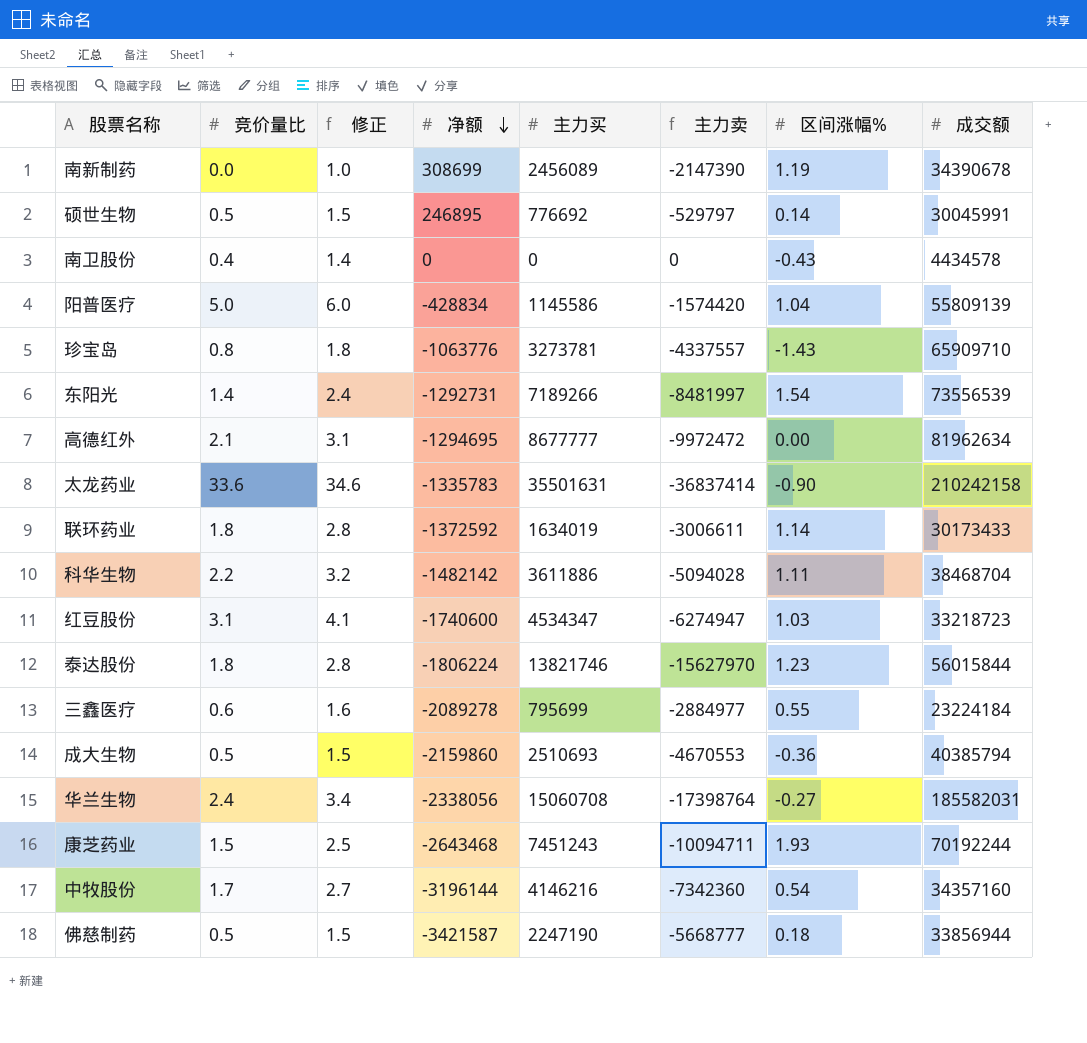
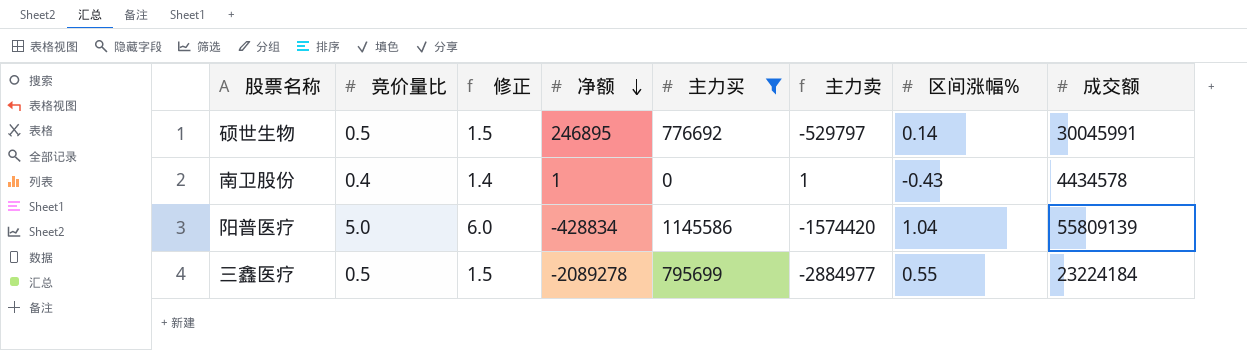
filter: none -> 主力买 <= 1145586
南卫股份 | 净额: 0 -> 1
南卫股份 | 主力卖: 0 -> 1
三鑫医疗 | 竞价量比: 0.6 -> 0.5
三鑫医疗 | 修正: 1.6 -> 1.5

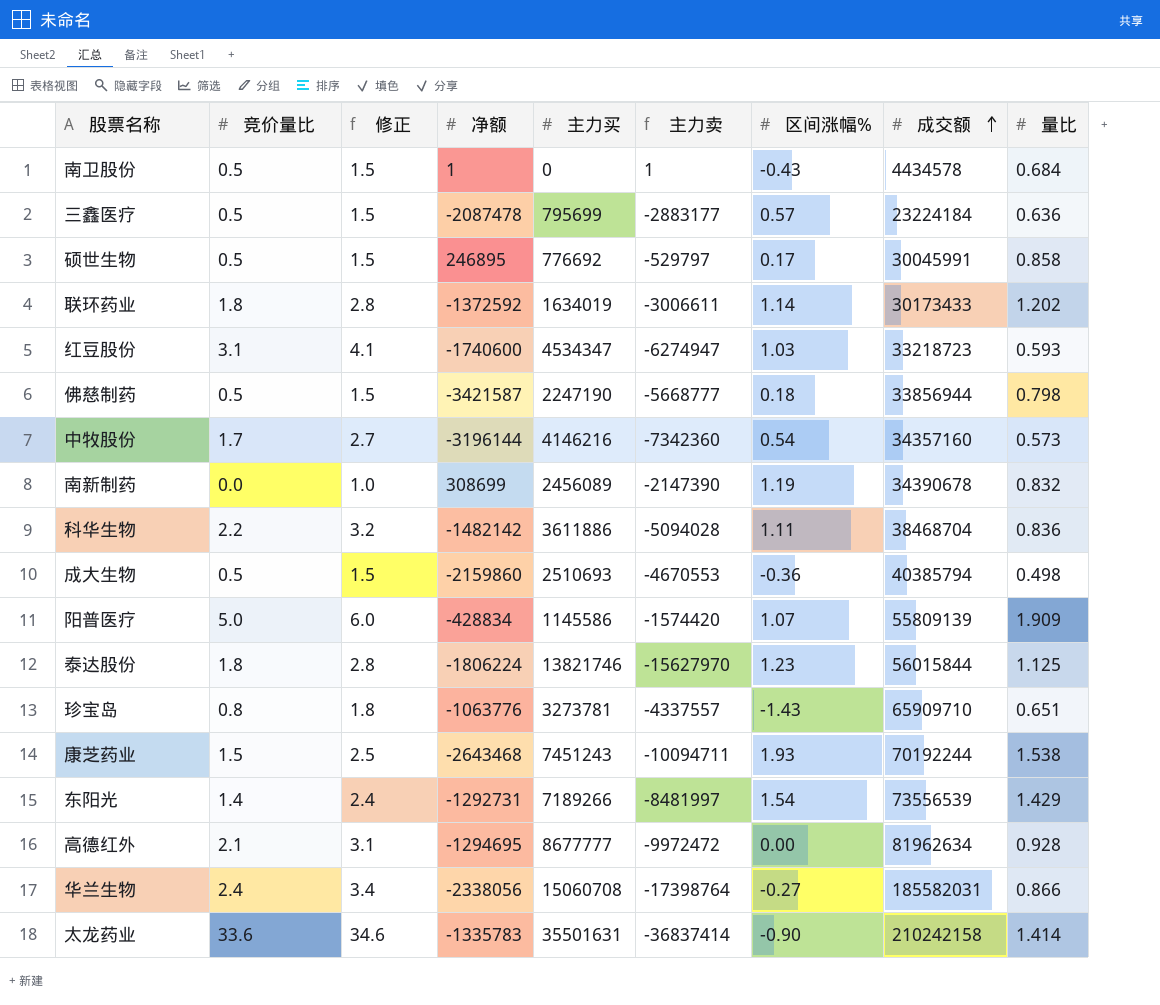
filter: 主力买 <= 1145586 -> none
row order: 净额 descending -> 成交额 ascending
column 量比 | position: none -> 9
南卫股份 | 竞价量比: 0.4 -> 0.5
南卫股份 | 修正: 1.4 -> 1.5
三鑫医疗 | 净额: -2089278 -> -2087478
三鑫医疗 | 主力卖: -2884977 -> -2883177
三鑫医疗 | 区间涨幅%: 0.55 -> 0.57
硕世生物 | 区间涨幅%: 0.14 -> 0.17
阳普医疗 | 区间涨幅%: 1.04 -> 1.07

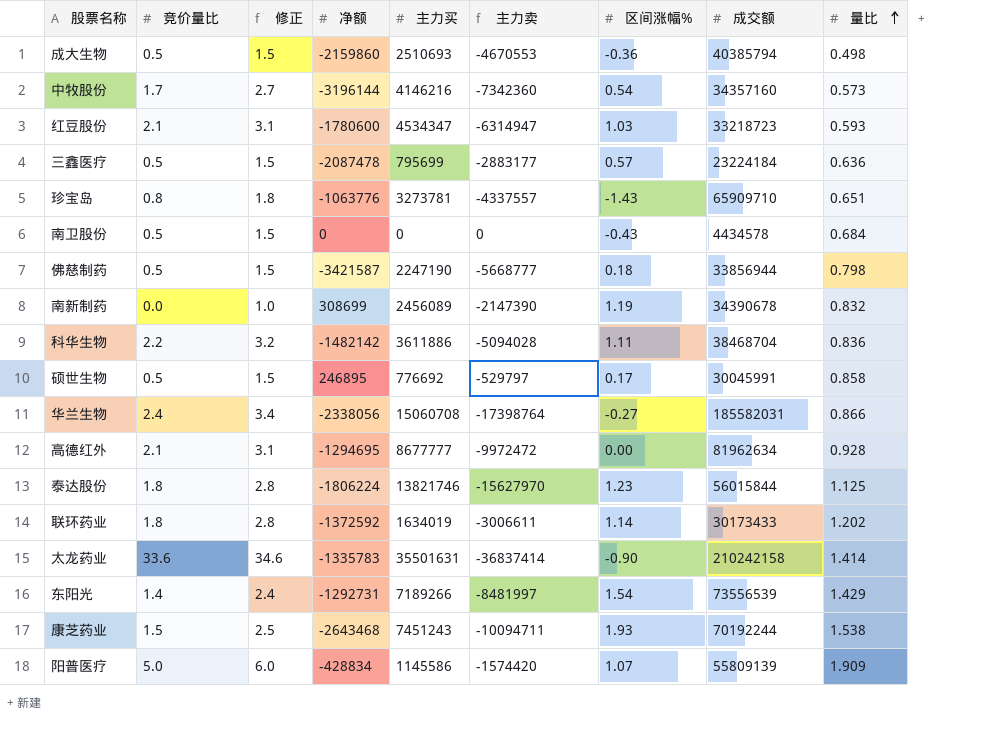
row order: 成交额 ascending -> 量比 ascending
红豆股份 | 竞价量比: 3.1 -> 2.1
红豆股份 | 修正: 4.1 -> 3.1
红豆股份 | 净额: -1740600 -> -1780600
红豆股份 | 主力卖: -6274947 -> -6314947
南卫股份 | 净额: 1 -> 0
南卫股份 | 主力卖: 1 -> 0

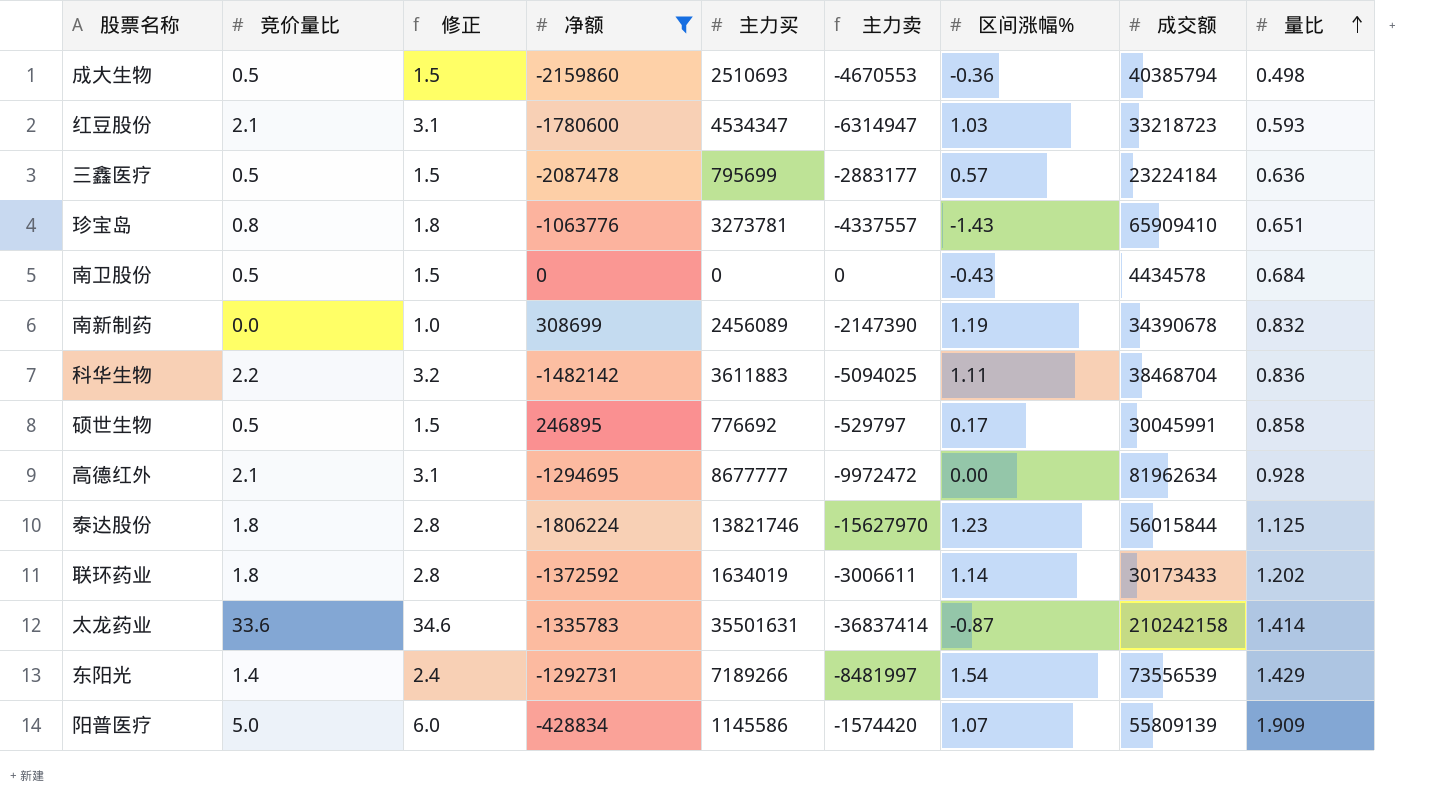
filter: none -> 净额 >= -2159860
珍宝岛 | 成交额: 65909710 -> 65909410
科华生物 | 主力买: 3611886 -> 3611883
科华生物 | 主力卖: -5094028 -> -5094025
太龙药业 | 区间涨幅%: -0.90 -> -0.87

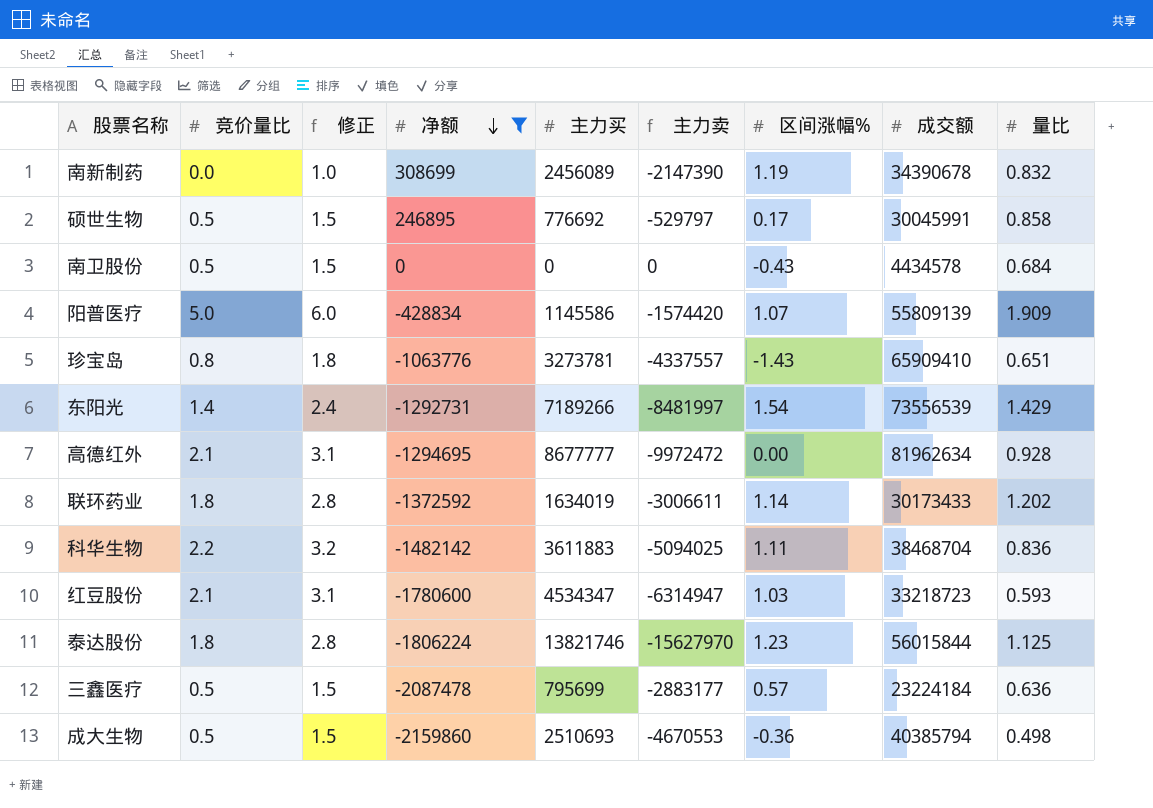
row order: 量比 ascending -> 净额 descending
row 太龙药业: 33.6 | 34.6 | -1335783 | 35501631 | -36837414 | -0.87 | 210242158 | 1.414 -> none

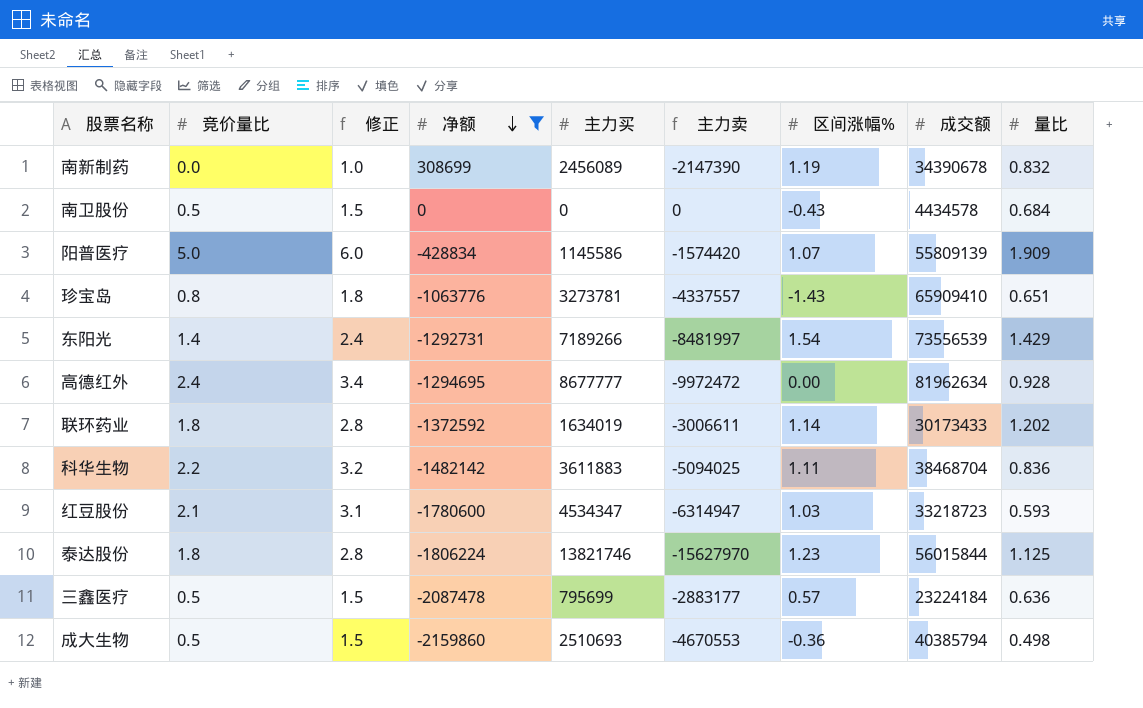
row 硕世生物: 0.5 | 1.5 | 246895 | 776692 | -529797 | 0.17 | 30045991 | 0.858 -> none
高德红外 | 竞价量比: 2.1 -> 2.4
高德红外 | 修正: 3.1 -> 3.4

